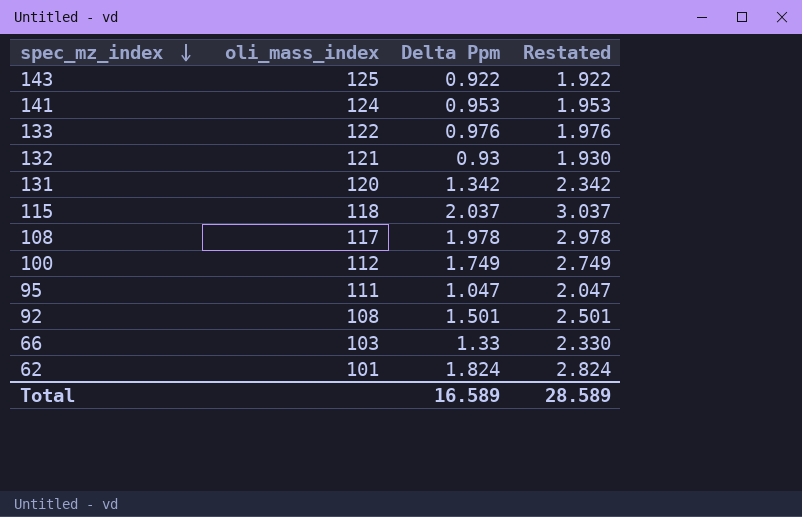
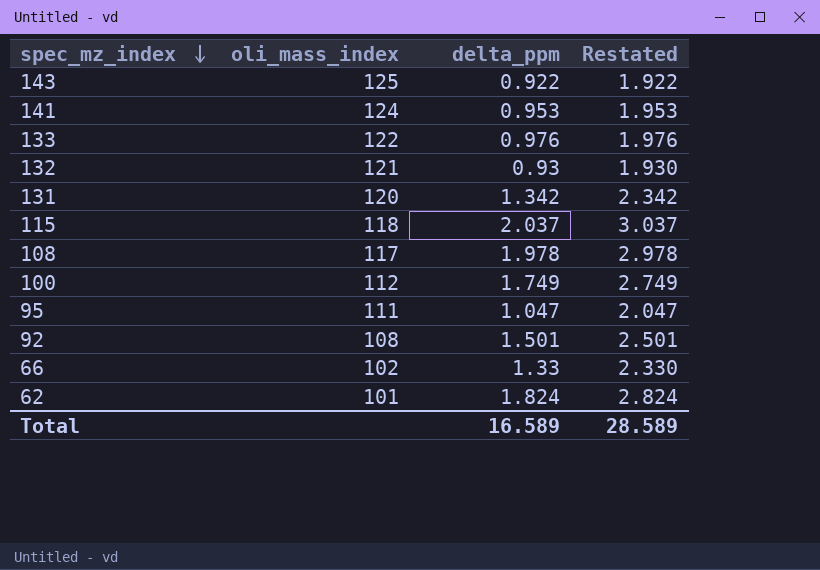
column name: Delta Ppm -> delta_ppm
66 | oli_mass_index: 103 -> 102

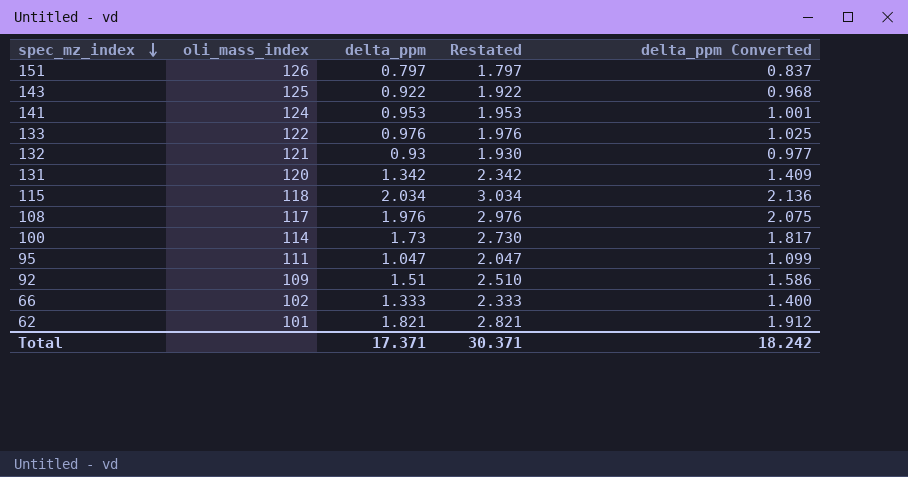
column delta_ppm Converted | formula: none -> [delta_ppm] * 1.05
row 151: none -> 126 | 0.797 | 1.797 | 0.837
115 | delta_ppm: 2.037 -> 2.034
115 | Restated: 3.037 -> 3.034
108 | delta_ppm: 1.978 -> 1.976
108 | Restated: 2.978 -> 2.976
100 | oli_mass_index: 112 -> 114
100 | delta_ppm: 1.749 -> 1.73
100 | Restated: 2.749 -> 2.730
92 | oli_mass_index: 108 -> 109
92 | delta_ppm: 1.501 -> 1.51
92 | Restated: 2.501 -> 2.510
66 | delta_ppm: 1.33 -> 1.333
66 | Restated: 2.330 -> 2.333
62 | delta_ppm: 1.824 -> 1.821
62 | Restated: 2.824 -> 2.821
Total | delta_ppm: 16.589 -> 17.371
Total | Restated: 28.589 -> 30.371

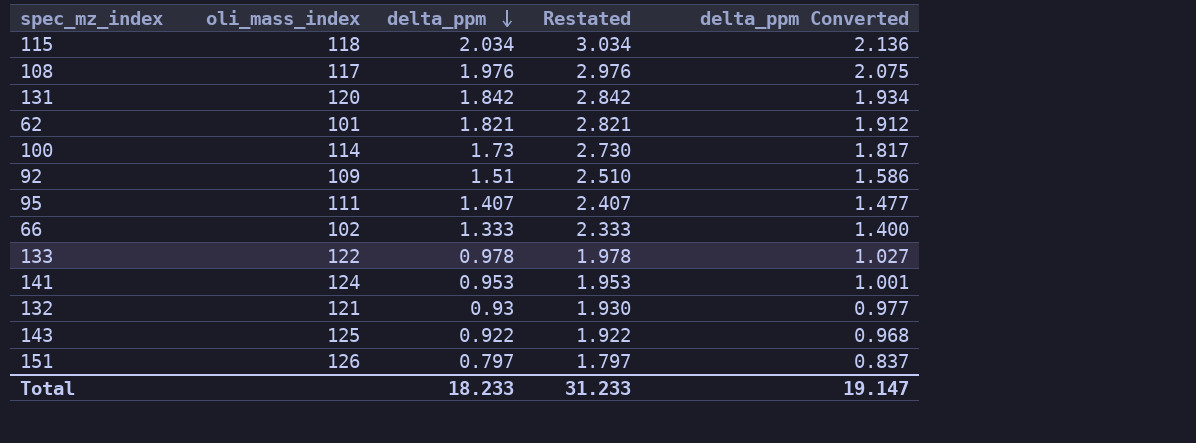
row order: spec_mz_index descending -> delta_ppm descending
131 | delta_ppm: 1.342 -> 1.842
131 | Restated: 2.342 -> 2.842
131 | delta_ppm Converted: 1.409 -> 1.934
95 | delta_ppm: 1.047 -> 1.407
95 | Restated: 2.047 -> 2.407
95 | delta_ppm Converted: 1.099 -> 1.477
133 | delta_ppm: 0.976 -> 0.978
133 | Restated: 1.976 -> 1.978
133 | delta_ppm Converted: 1.025 -> 1.027
Total | delta_ppm: 17.371 -> 18.233
Total | Restated: 30.371 -> 31.233
Total | delta_ppm Converted: 18.242 -> 19.147

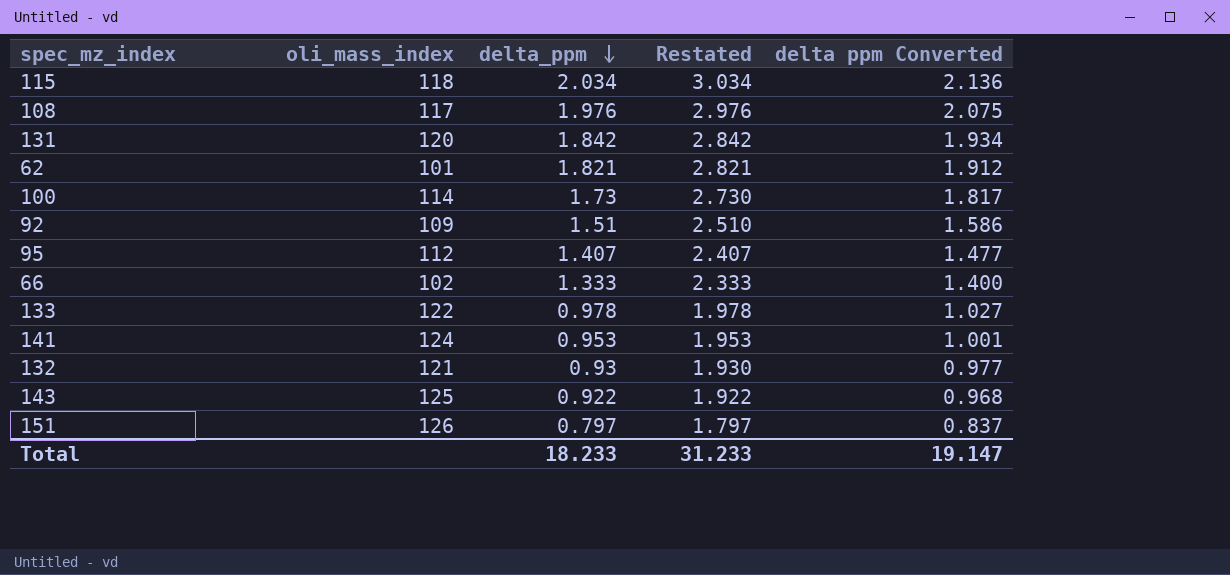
column name: delta_ppm Converted -> delta ppm Converted
95 | oli_mass_index: 111 -> 112

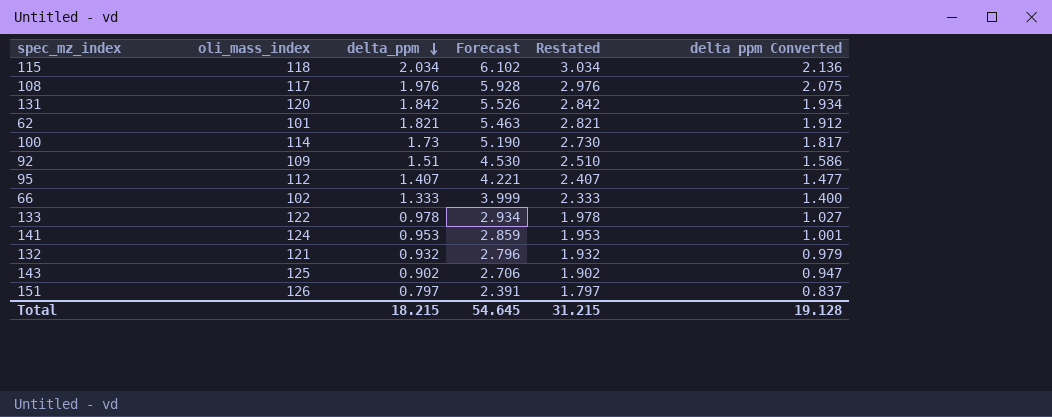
column Forecast | formula: none -> [delta_ppm] * 3
132 | delta_ppm: 0.93 -> 0.932
132 | Restated: 1.930 -> 1.932
132 | delta ppm Converted: 0.977 -> 0.979
143 | delta_ppm: 0.922 -> 0.902
143 | Restated: 1.922 -> 1.902
143 | delta ppm Converted: 0.968 -> 0.947
Total | delta_ppm: 18.233 -> 18.215
Total | Restated: 31.233 -> 31.215
Total | delta ppm Converted: 19.147 -> 19.128

